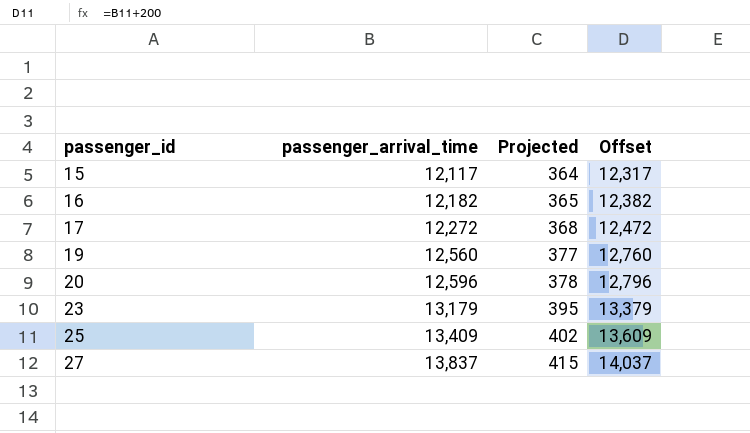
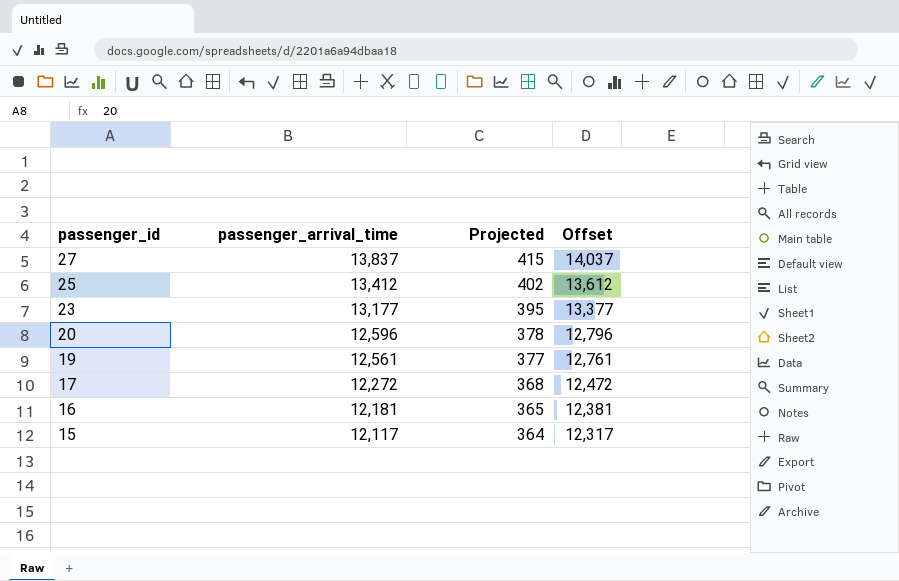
row order: passenger_id ascending -> passenger_id descending
25 | passenger_arrival_time: 13,409 -> 13,412
25 | Offset: 13,609 -> 13,612
23 | passenger_arrival_time: 13,179 -> 13,177
23 | Offset: 13,379 -> 13,377
19 | passenger_arrival_time: 12,560 -> 12,561
19 | Offset: 12,760 -> 12,761
16 | passenger_arrival_time: 12,182 -> 12,181
16 | Offset: 12,382 -> 12,381

